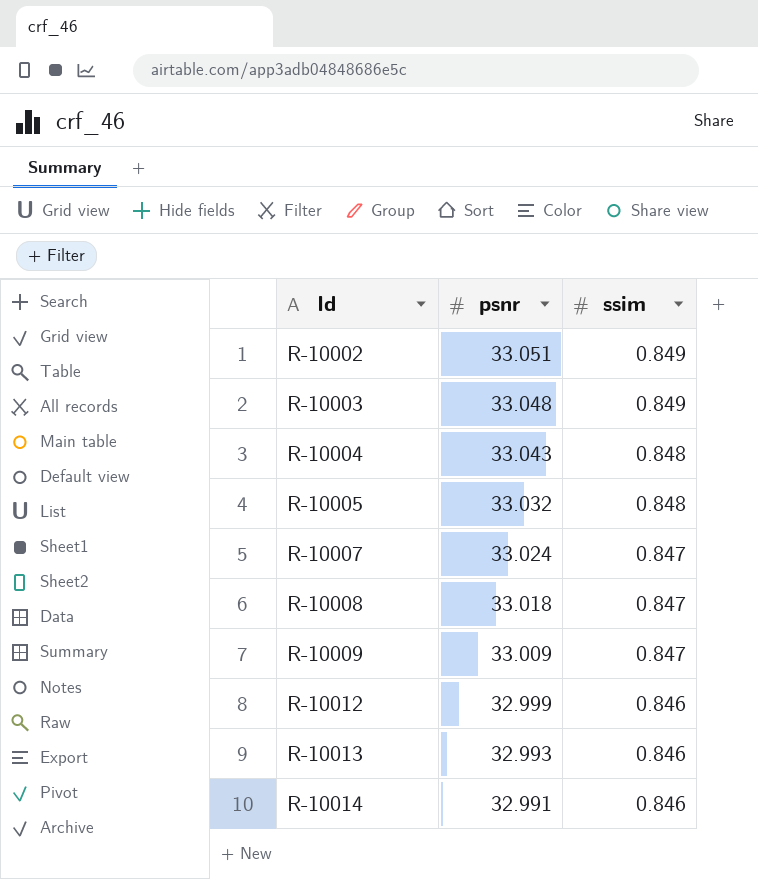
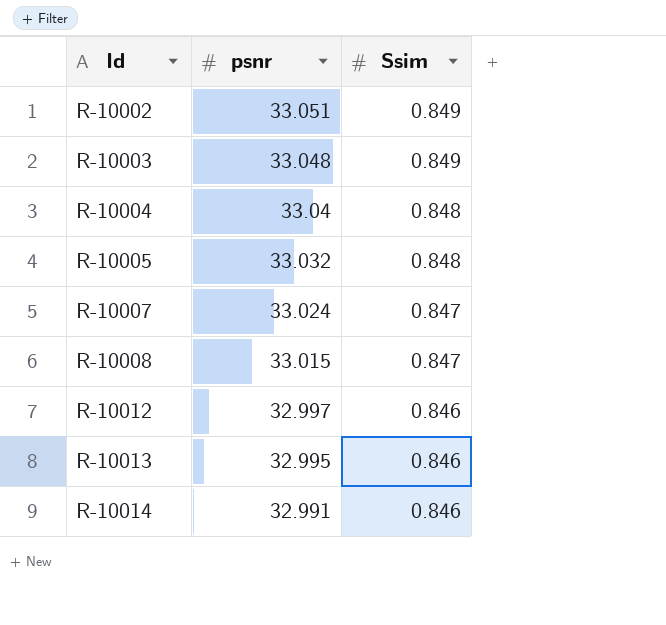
column name: ssim -> Ssim
row R-10009: 33.009 | 0.847 -> none
R-10004 | psnr: 33.043 -> 33.04
R-10008 | psnr: 33.018 -> 33.015
R-10012 | psnr: 32.999 -> 32.997
R-10013 | psnr: 32.993 -> 32.995

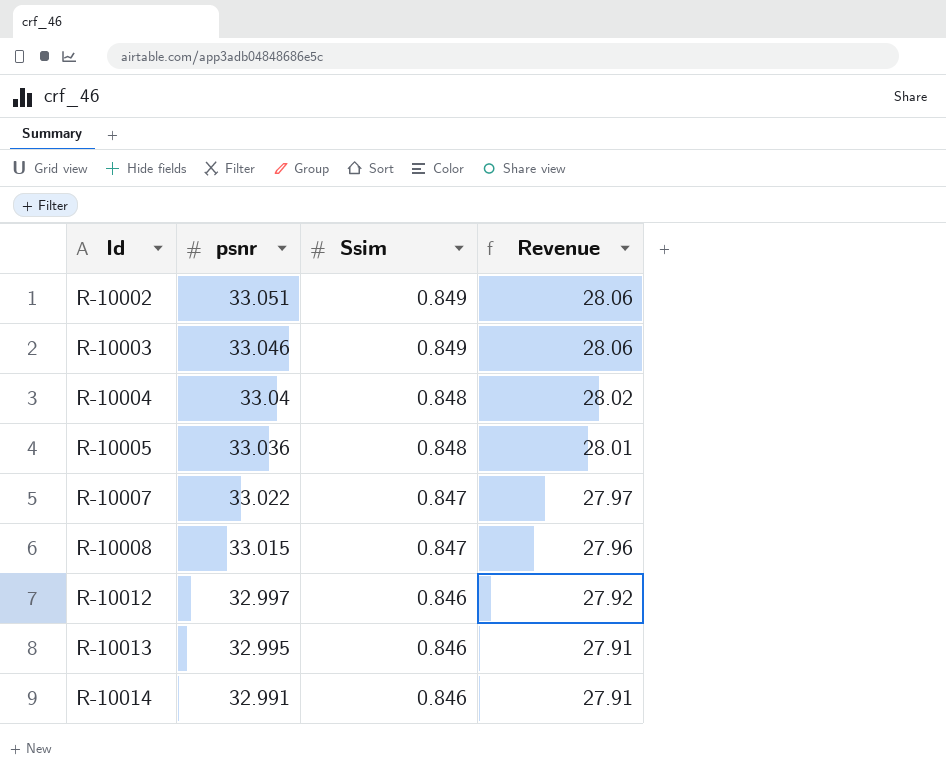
column Revenue | formula: none -> [psnr] * [Ssim]
R-10003 | psnr: 33.048 -> 33.046
R-10005 | psnr: 33.032 -> 33.036
R-10007 | psnr: 33.024 -> 33.022

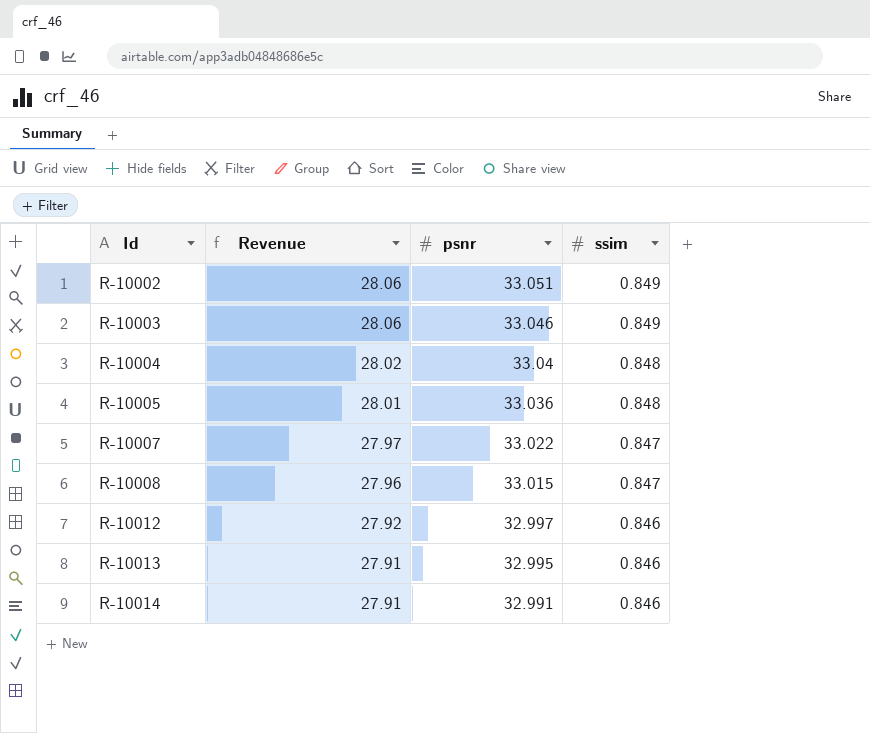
column Revenue | position: 4 -> 2
column name: Ssim -> ssim

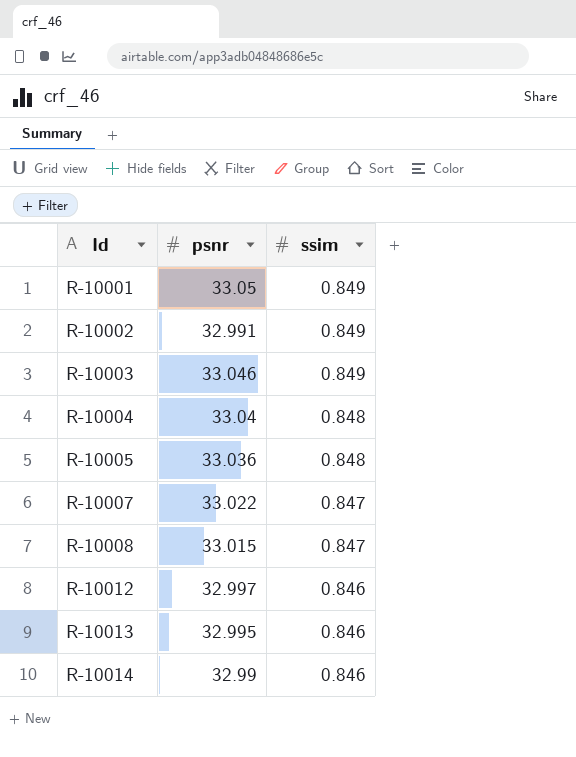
column Revenue | formula: [psnr] * [ssim] -> none
row R-10001: none -> 33.05 | 0.849
R-10002 | psnr: 33.051 -> 32.991
R-10014 | psnr: 32.991 -> 32.99

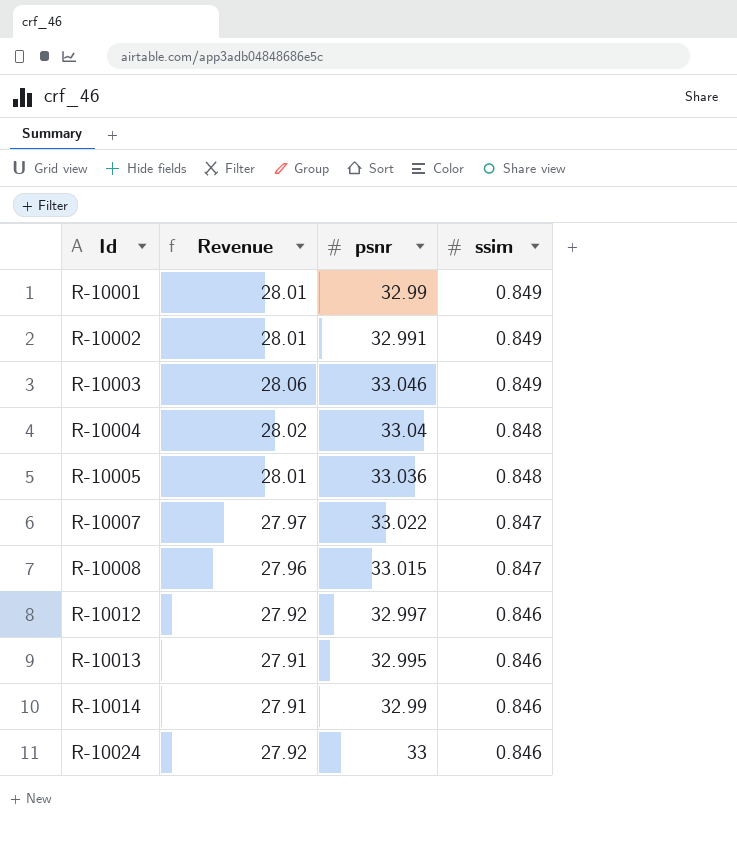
column Revenue | formula: none -> [psnr] * [ssim]
R-10001 | psnr: 33.05 -> 32.99
row R-10024: none -> 27.92 | 33 | 0.846

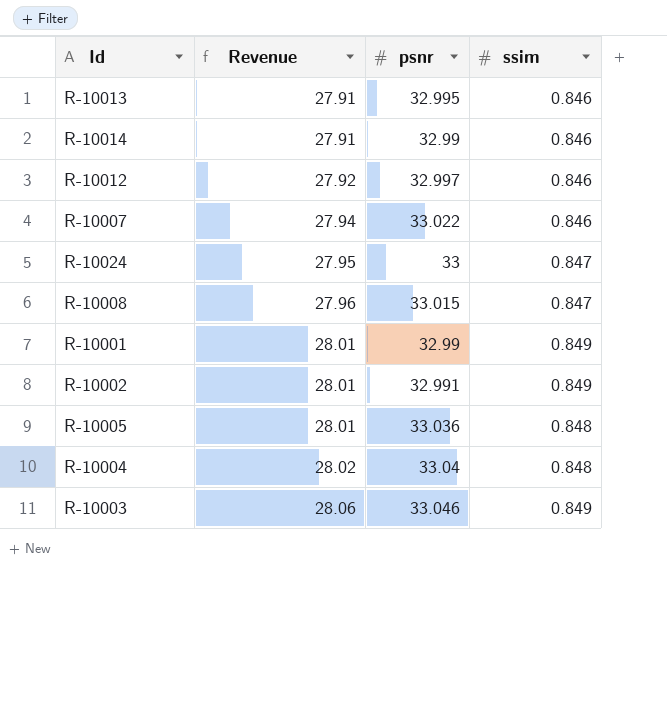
row order: Id ascending -> Revenue ascending
R-10007 | Revenue: 27.97 -> 27.94
R-10007 | ssim: 0.847 -> 0.846
R-10024 | Revenue: 27.92 -> 27.95
R-10024 | ssim: 0.846 -> 0.847

